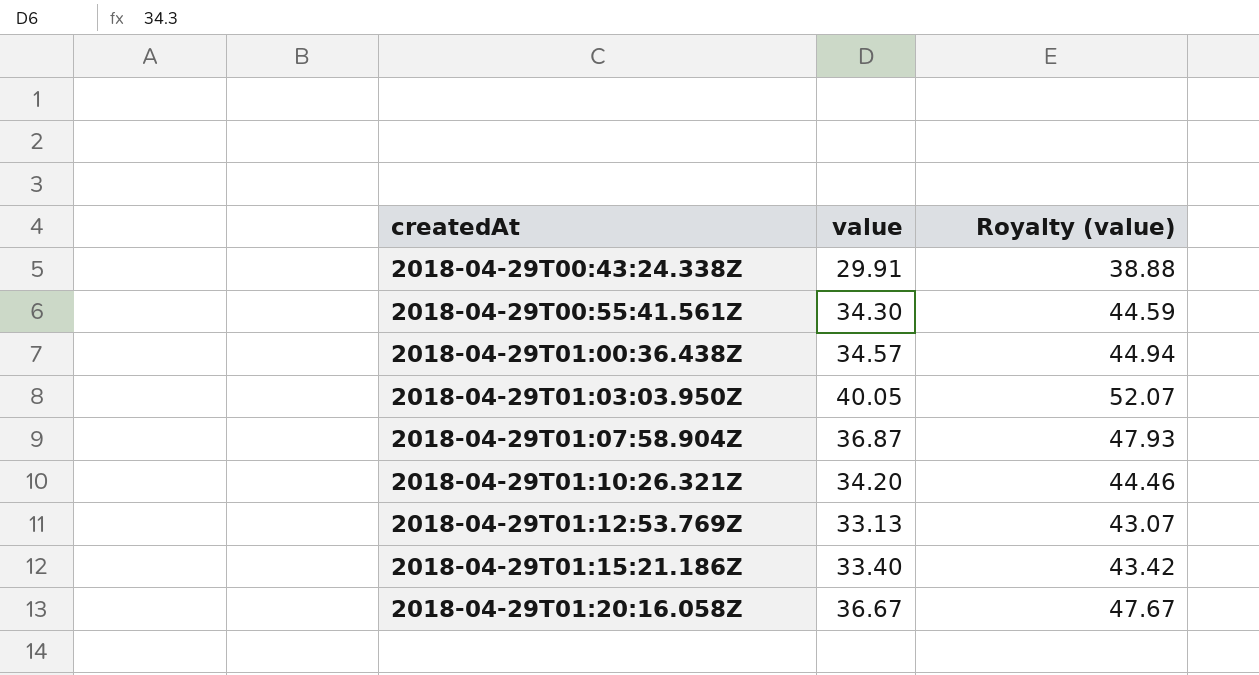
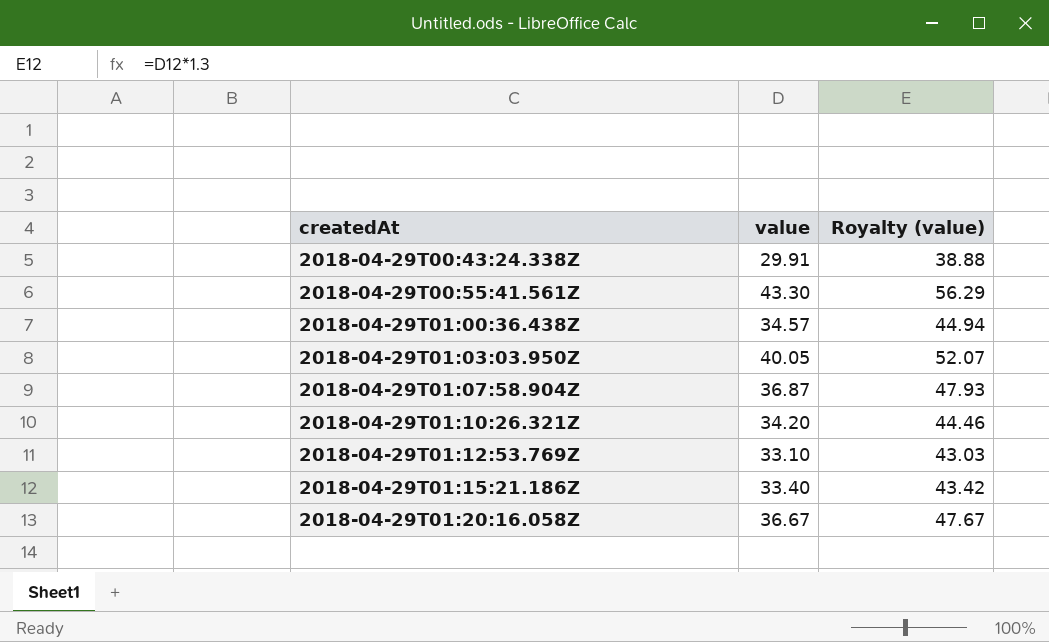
2018-04-29T00:55:41.561Z | value: 34.30 -> 43.30
2018-04-29T00:55:41.561Z | Royalty (value): 44.59 -> 56.29
2018-04-29T01:12:53.769Z | value: 33.13 -> 33.10
2018-04-29T01:12:53.769Z | Royalty (value): 43.07 -> 43.03

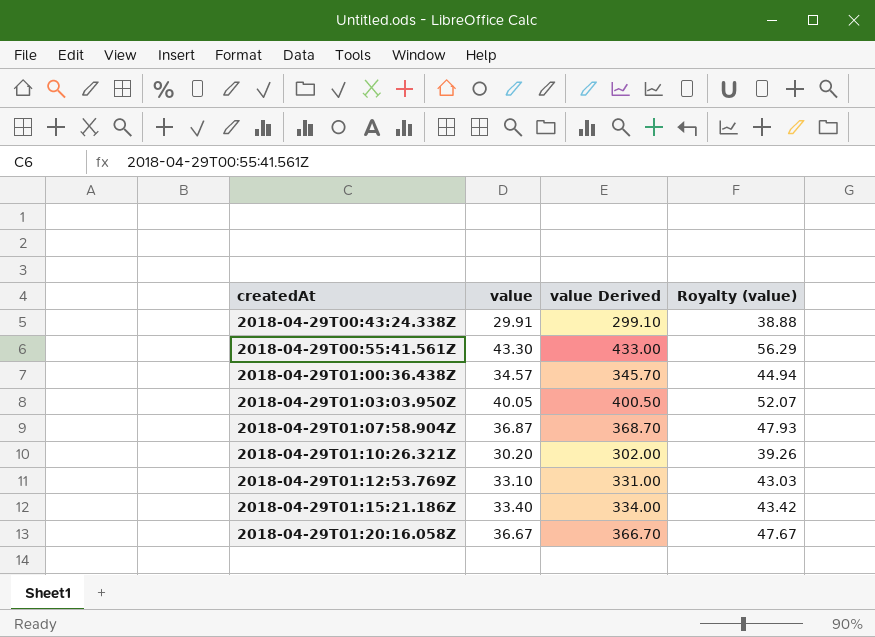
column value Derived | formula: none -> [value] * 10
2018-04-29T01:10:26.321Z | value: 34.20 -> 30.20
2018-04-29T01:10:26.321Z | Royalty (value): 44.46 -> 39.26

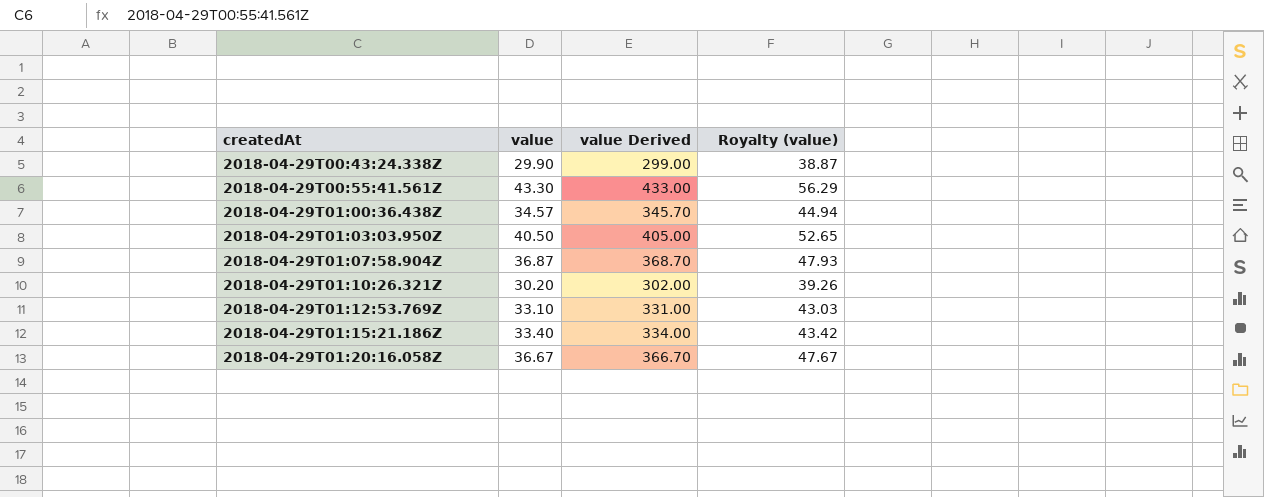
2018-04-29T00:43:24.338Z | value: 29.91 -> 29.90
2018-04-29T00:43:24.338Z | value Derived: 299.10 -> 299.00
2018-04-29T00:43:24.338Z | Royalty (value): 38.88 -> 38.87
2018-04-29T01:03:03.950Z | value: 40.05 -> 40.50
2018-04-29T01:03:03.950Z | value Derived: 400.50 -> 405.00
2018-04-29T01:03:03.950Z | Royalty (value): 52.07 -> 52.65

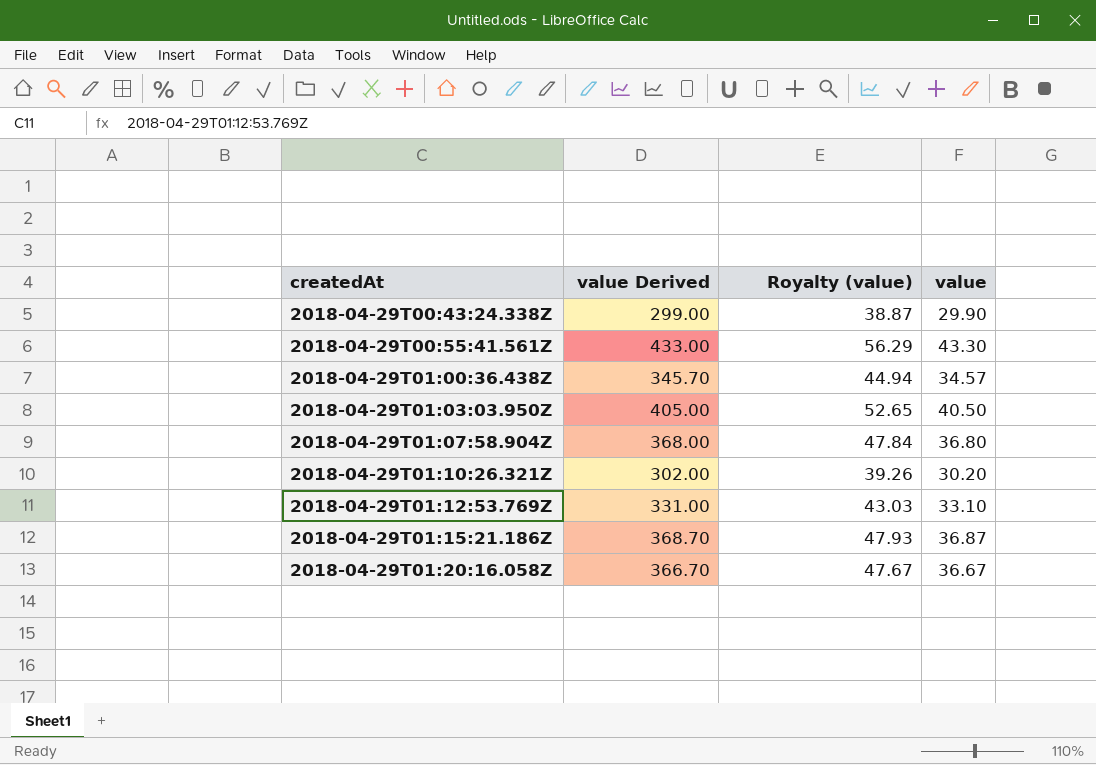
column value | position: 2 -> 4
2018-04-29T01:07:58.904Z | value Derived: 368.70 -> 368.00
2018-04-29T01:07:58.904Z | Royalty (value): 47.93 -> 47.84
2018-04-29T01:07:58.904Z | value: 36.87 -> 36.80
2018-04-29T01:15:21.186Z | value Derived: 334.00 -> 368.70
2018-04-29T01:15:21.186Z | Royalty (value): 43.42 -> 47.93
2018-04-29T01:15:21.186Z | value: 33.40 -> 36.87

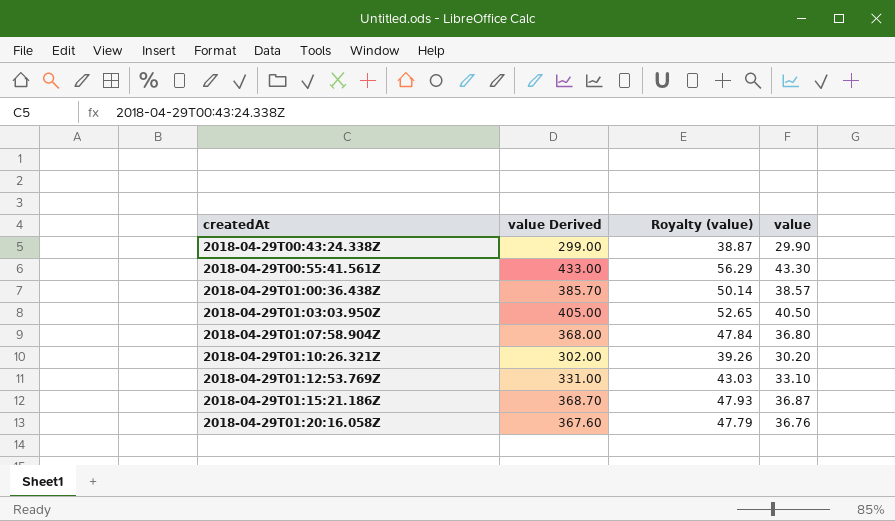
2018-04-29T01:00:36.438Z | value Derived: 345.70 -> 385.70
2018-04-29T01:00:36.438Z | Royalty (value): 44.94 -> 50.14
2018-04-29T01:00:36.438Z | value: 34.57 -> 38.57
2018-04-29T01:20:16.058Z | value Derived: 366.70 -> 367.60
2018-04-29T01:20:16.058Z | Royalty (value): 47.67 -> 47.79
2018-04-29T01:20:16.058Z | value: 36.67 -> 36.76

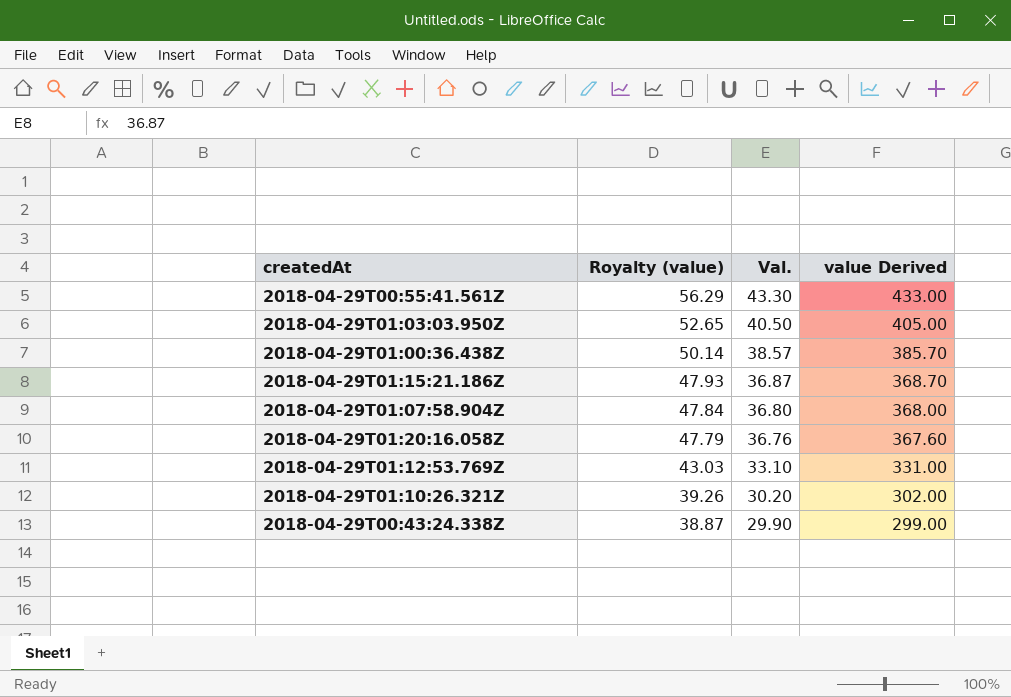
row order: createdAt ascending -> Royalty (value) descending
column name: value -> Val.
column value Derived | position: 2 -> 4

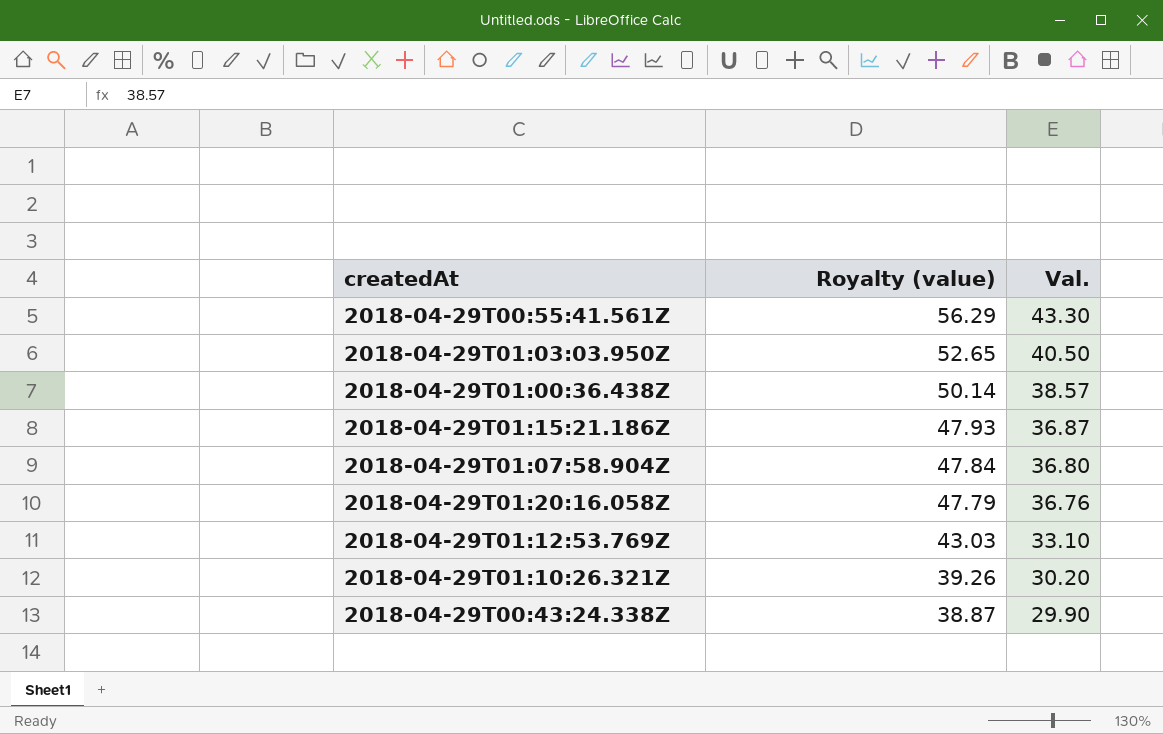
column value Derived | formula: [Val.] * 10 -> none

